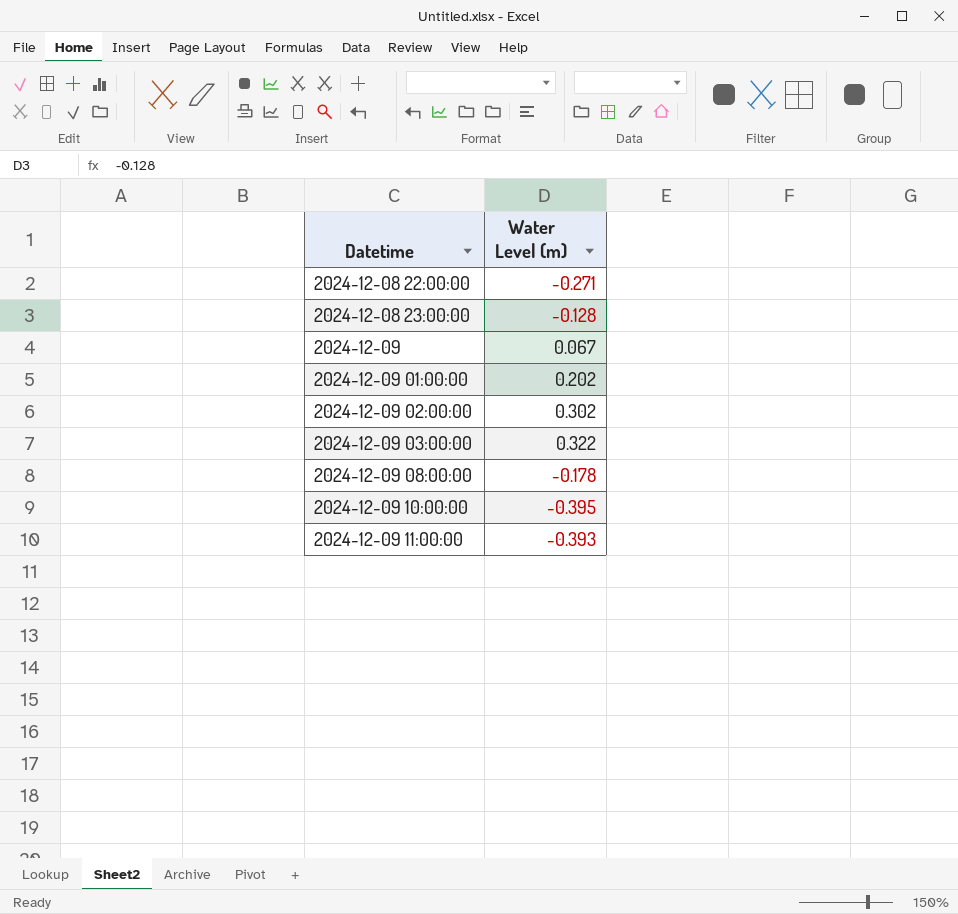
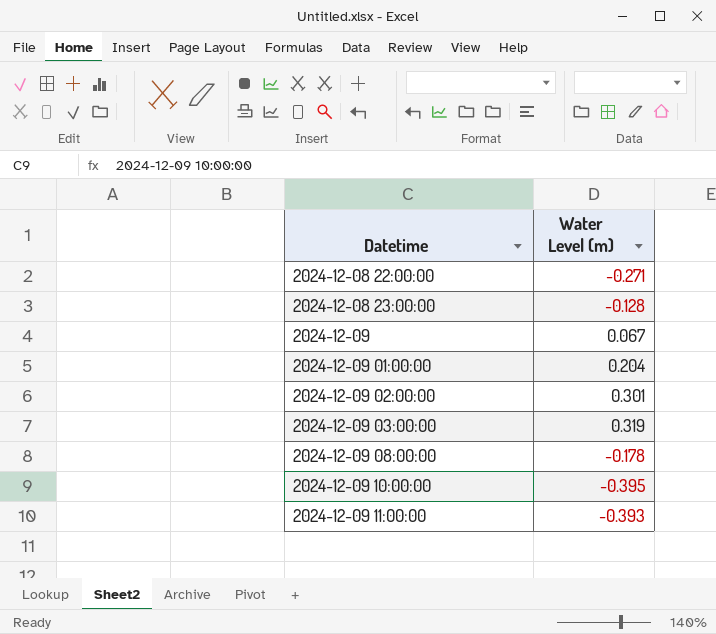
2024-12-09 01:00:00 | Water Level (m): 0.202 -> 0.204
2024-12-09 02:00:00 | Water Level (m): 0.302 -> 0.301
2024-12-09 03:00:00 | Water Level (m): 0.322 -> 0.319

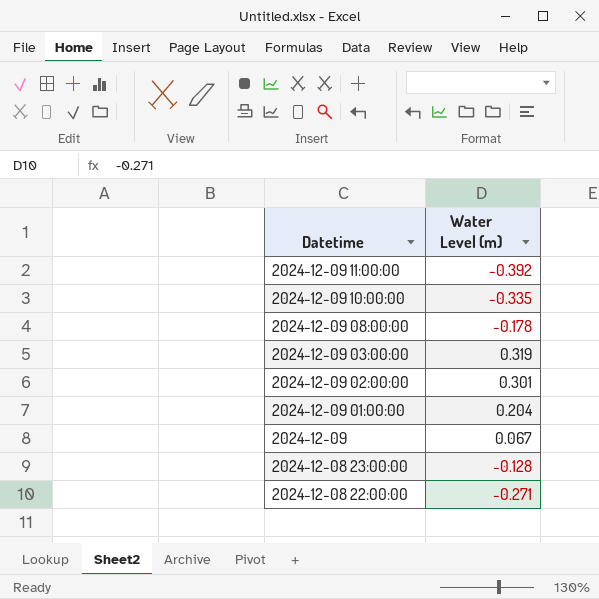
row order: Datetime ascending -> Datetime descending
2024-12-09 11:00:00 | Water Level (m): -0.393 -> -0.392
2024-12-09 10:00:00 | Water Level (m): -0.395 -> -0.335

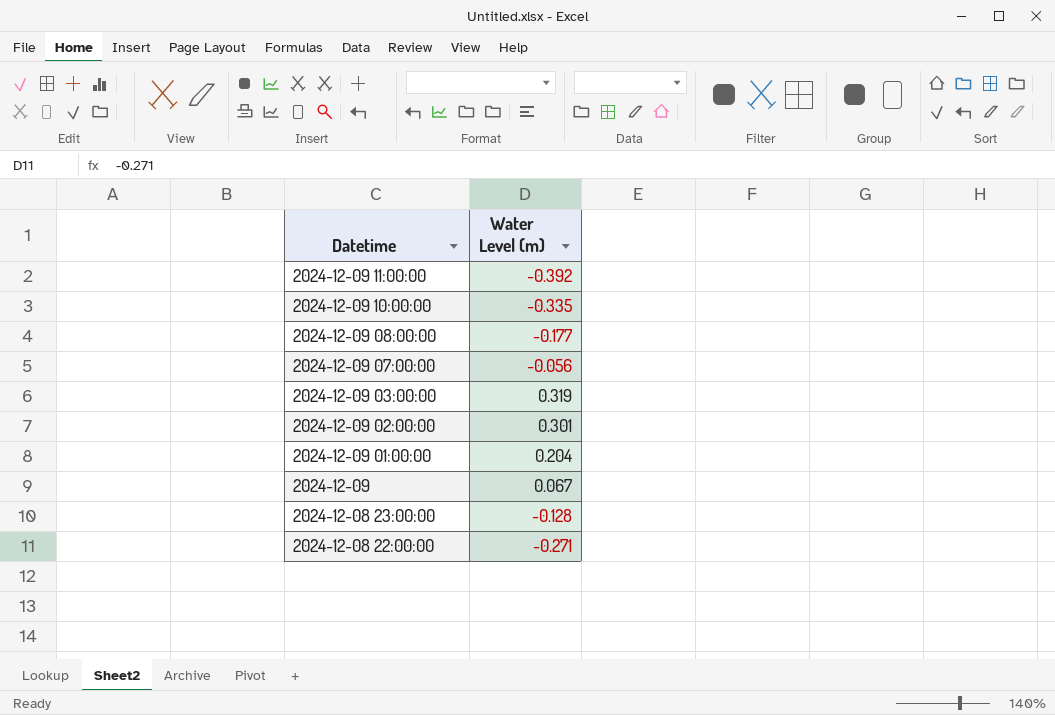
2024-12-09 08:00:00 | Water Level (m): -0.178 -> -0.177
row 2024-12-09 07:00:00: none -> -0.056

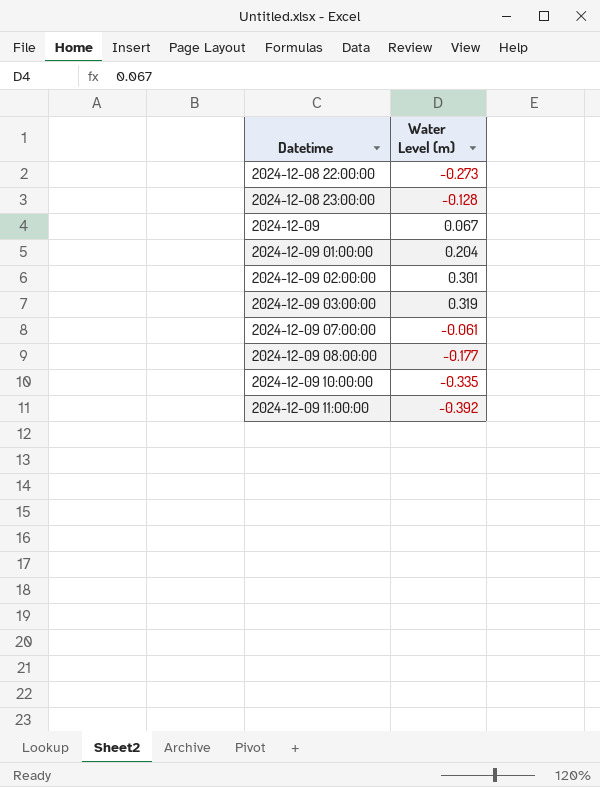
row order: Datetime descending -> Datetime ascending
2024-12-08 22:00:00 | Water Level (m): -0.271 -> -0.273
2024-12-09 07:00:00 | Water Level (m): -0.056 -> -0.061

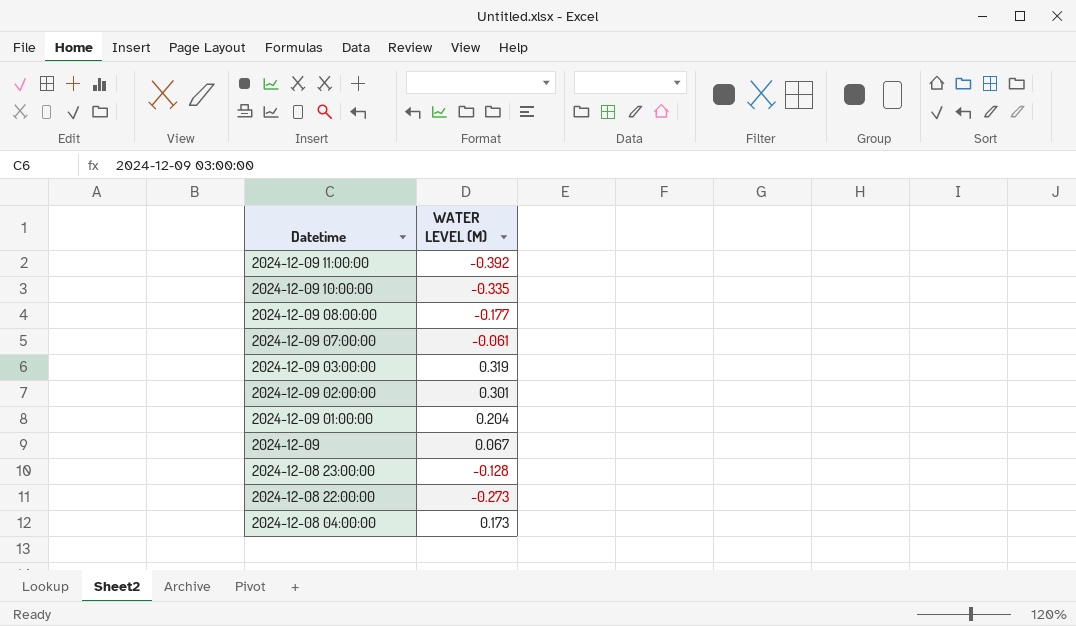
row order: Datetime ascending -> Datetime descending
column name: Water Level (m) -> WATER LEVEL (M)
row 2024-12-08 04:00:00: none -> 0.173

